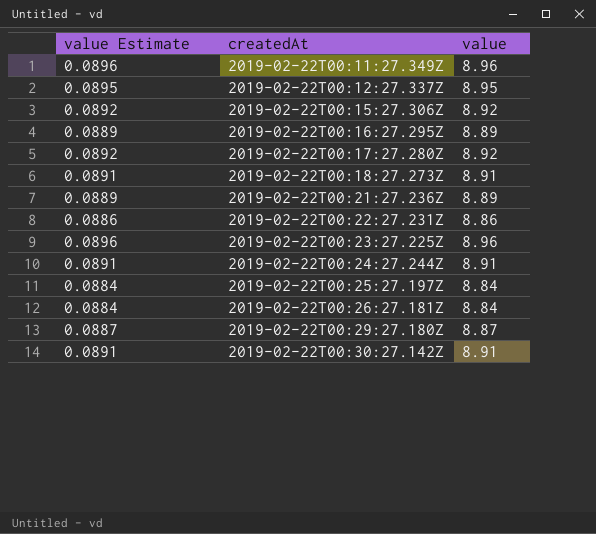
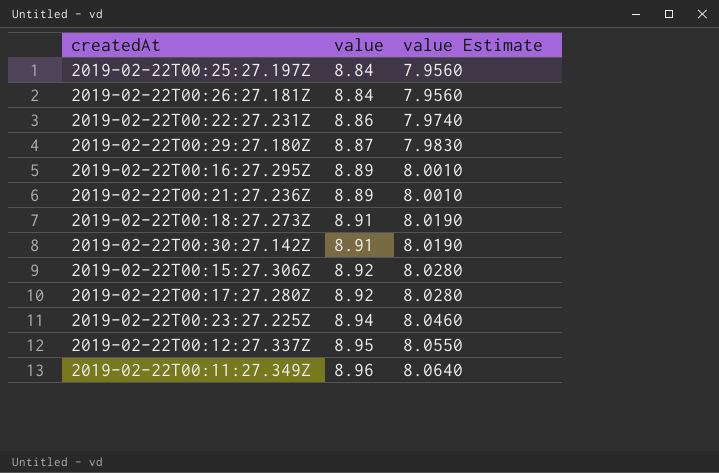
row order: createdAt ascending -> value ascending
column value Estimate | formula: [value] * 0.01 -> [value] * 0.9
column value Estimate | position: 1 -> 3
row 2019-02-22T00:24:27.244Z: 0.0891 | 8.91 -> none
2019-02-22T00:23:27.225Z | value: 8.96 -> 8.94

